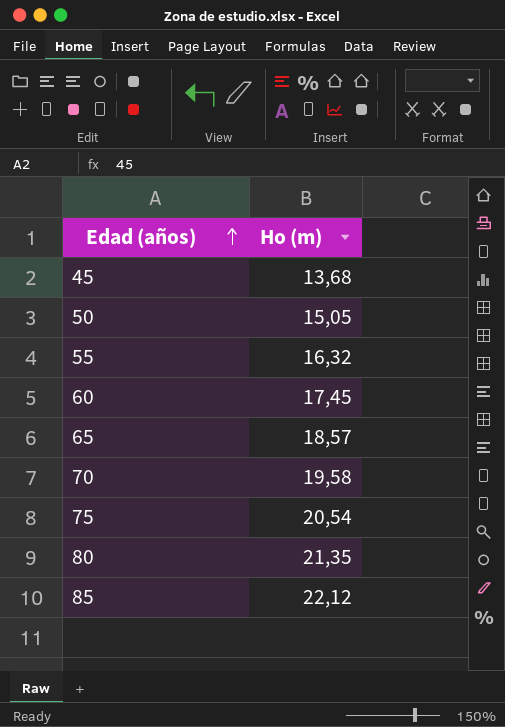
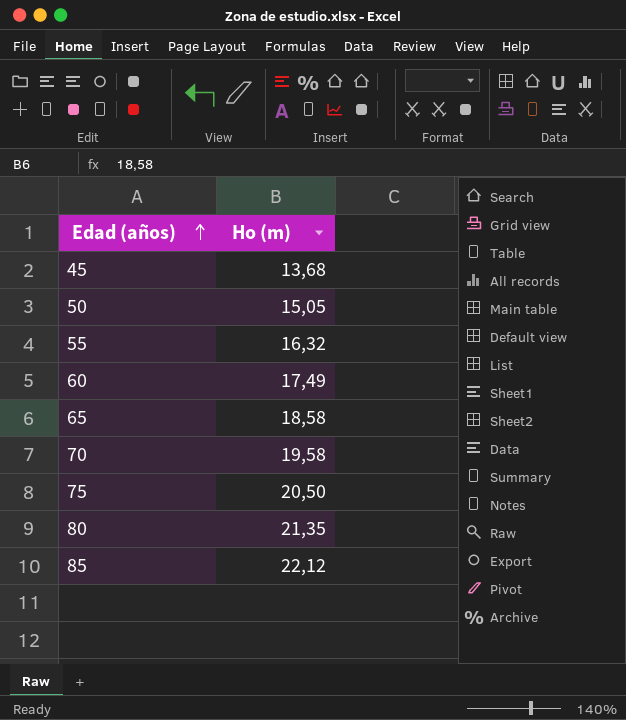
60 | Ho (m): 17,45 -> 17,49
65 | Ho (m): 18,57 -> 18,58
75 | Ho (m): 20,54 -> 20,50

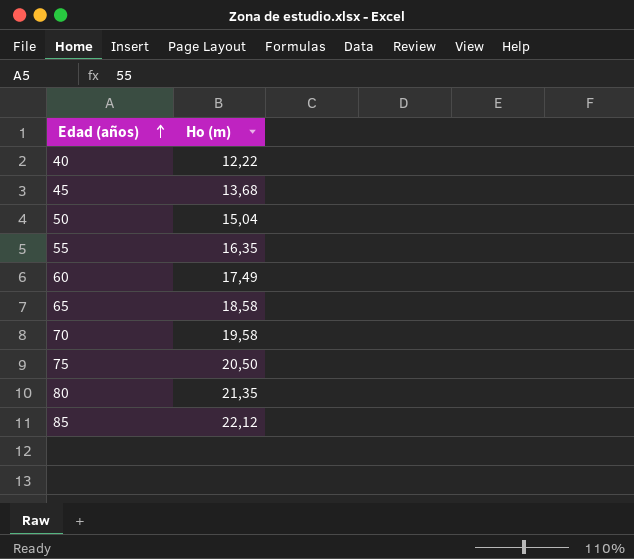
row 40: none -> 12,22
50 | Ho (m): 15,05 -> 15,04
55 | Ho (m): 16,32 -> 16,35

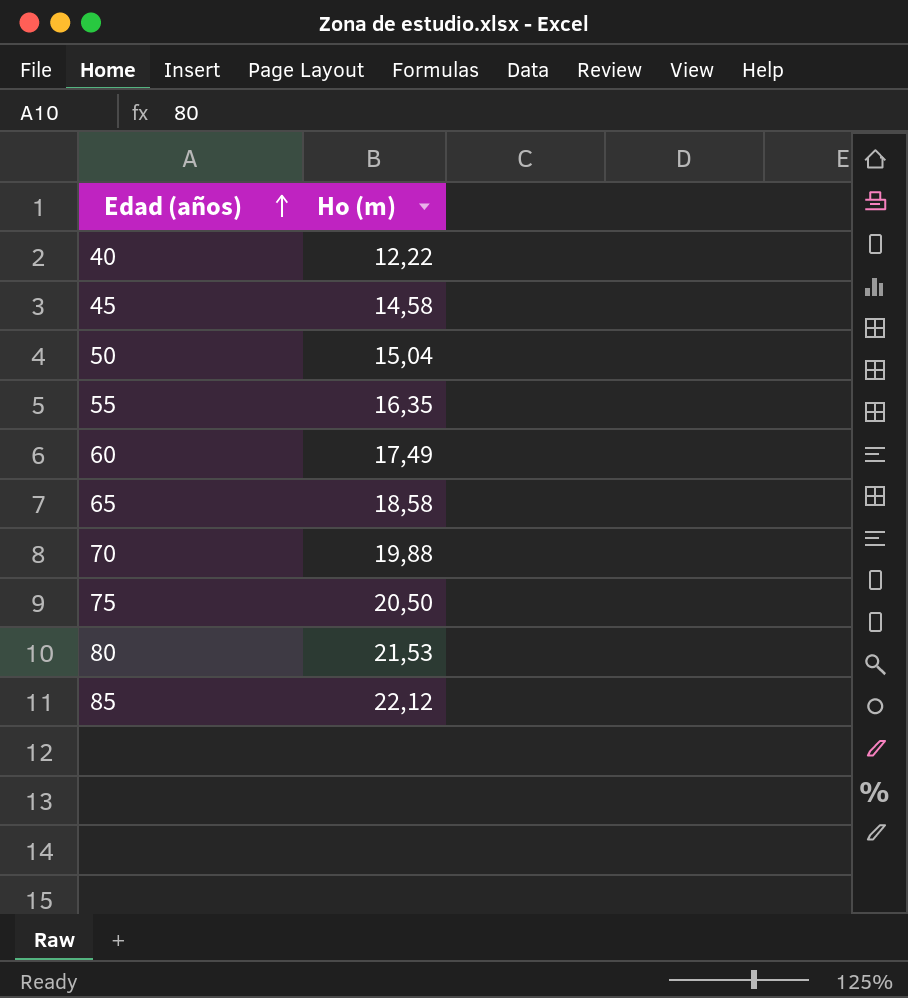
45 | Ho (m): 13,68 -> 14,58
70 | Ho (m): 19,58 -> 19,88
80 | Ho (m): 21,35 -> 21,53

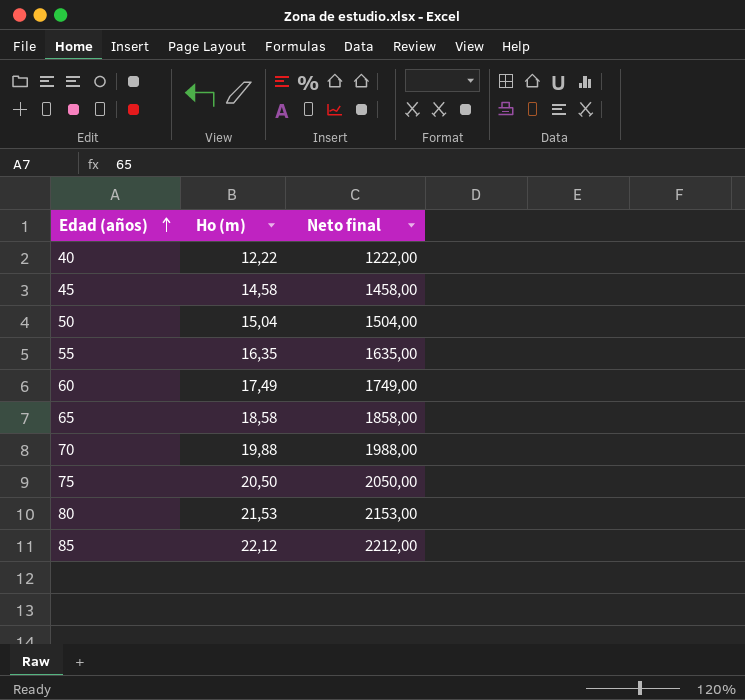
column Neto final | formula: none -> [Ho (m)] * 100

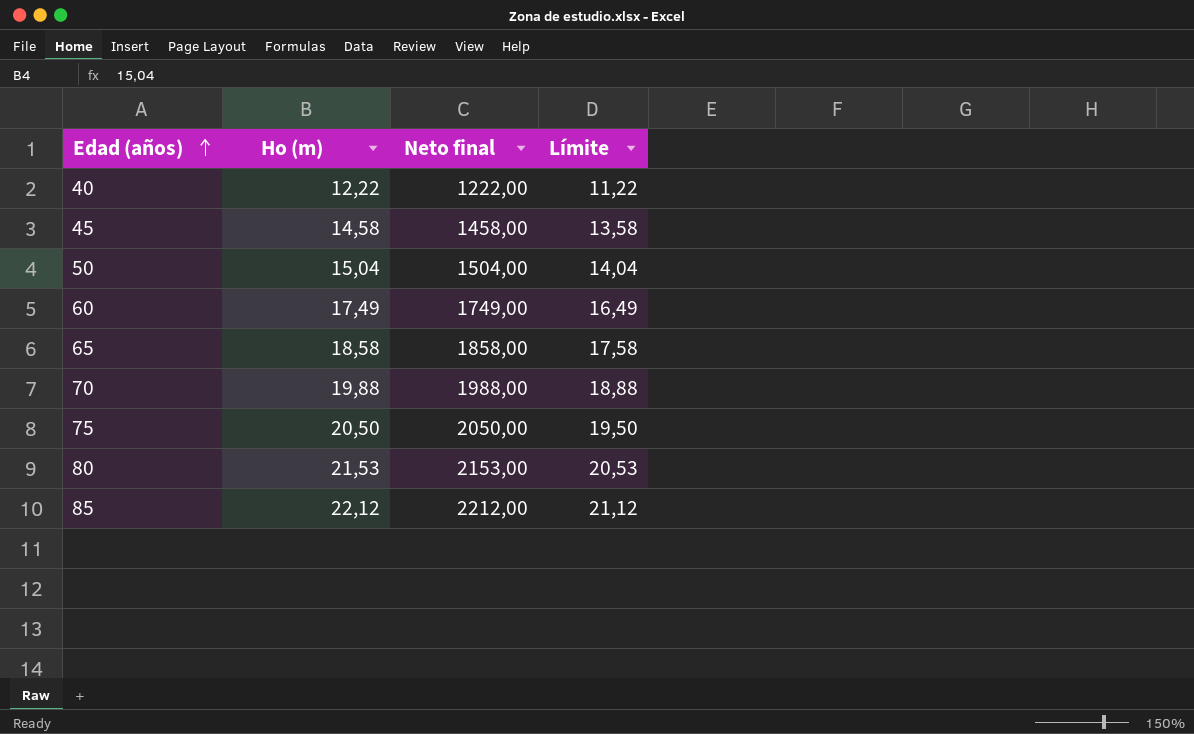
column Límite | formula: none -> [Ho (m)] - 1
row 55: 16,35 | 1635,00 -> none

